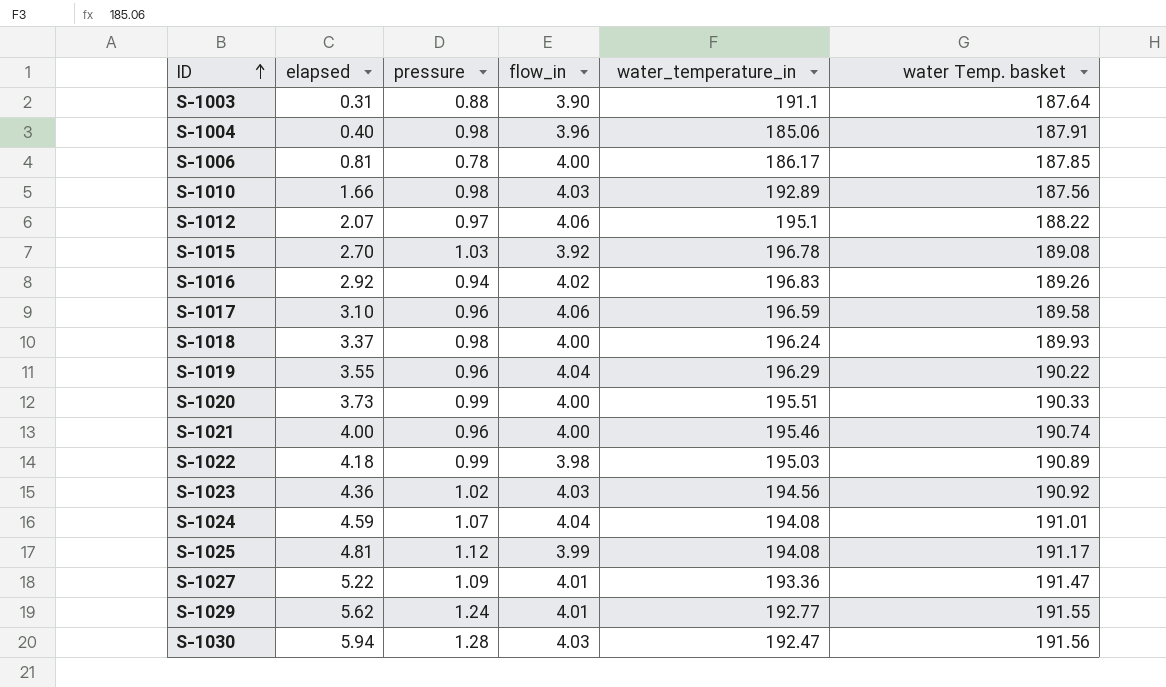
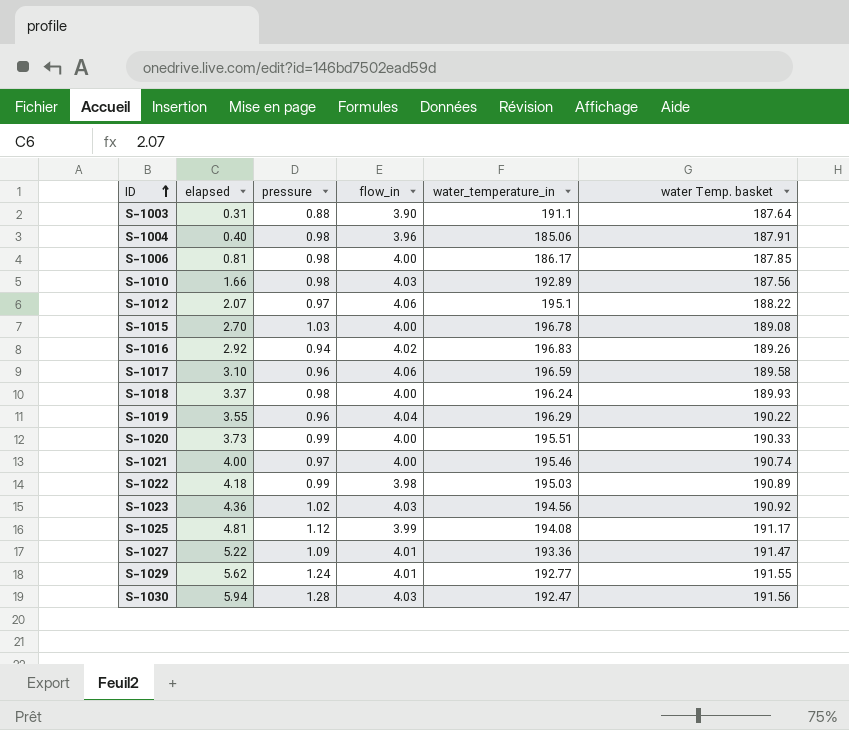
row S-1024: 4.59 | 1.07 | 4.04 | 194.08 | 191.01 -> none
S-1006 | pressure: 0.78 -> 0.98
S-1015 | flow_in: 3.92 -> 4.00
S-1021 | pressure: 0.96 -> 0.97

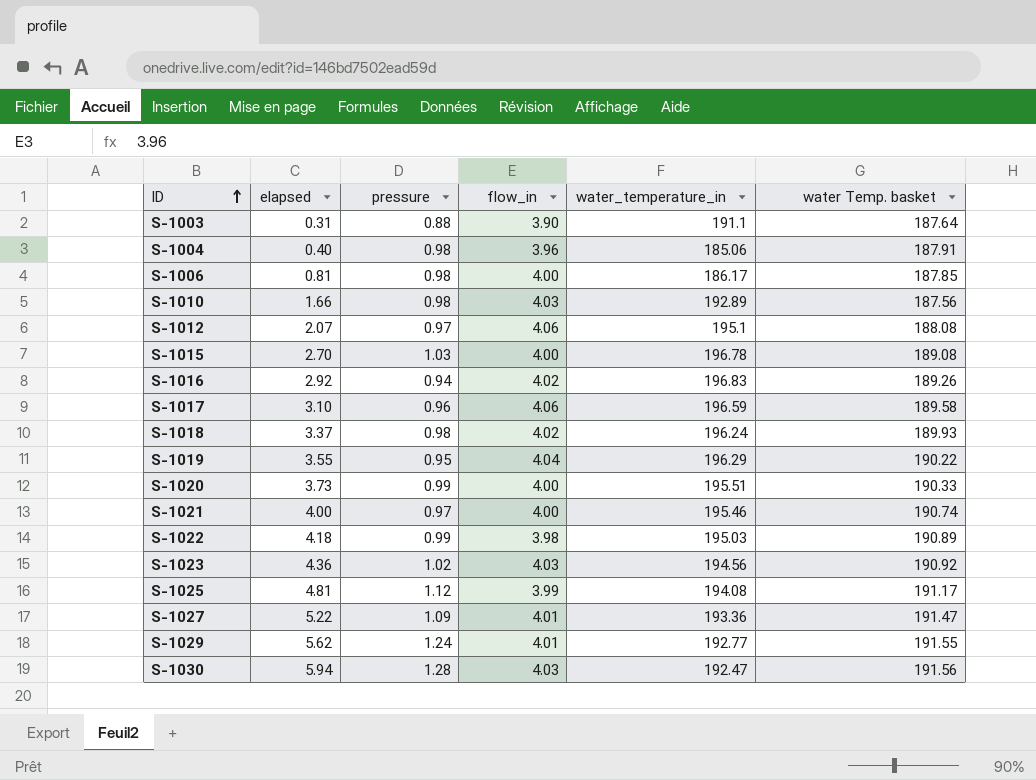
S-1012 | water Temp. basket: 188.22 -> 188.08
S-1018 | flow_in: 4.00 -> 4.02
S-1019 | pressure: 0.96 -> 0.95

